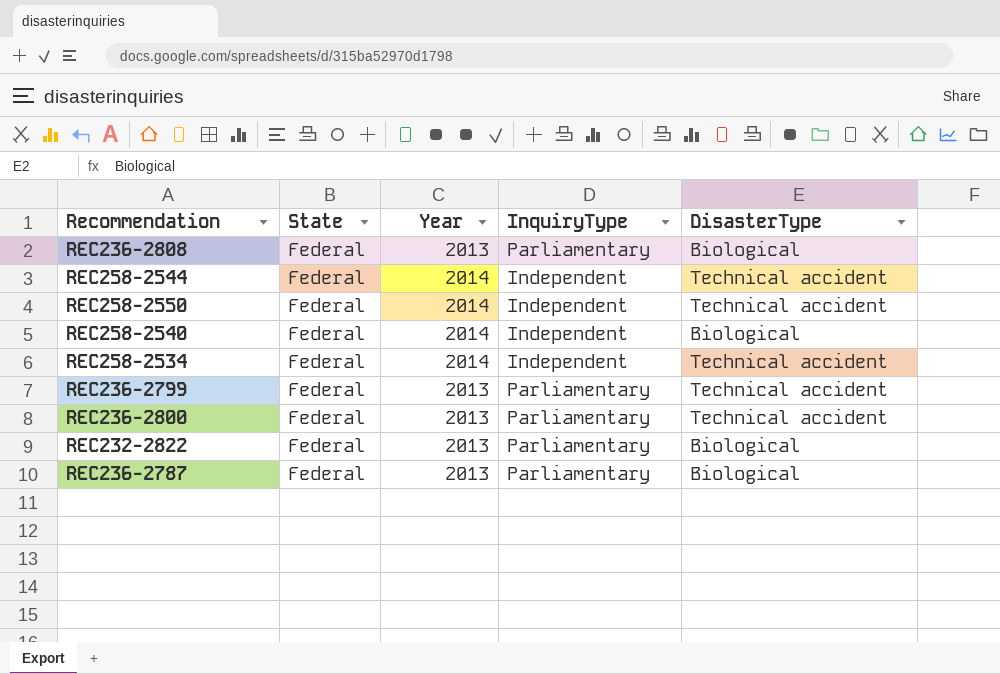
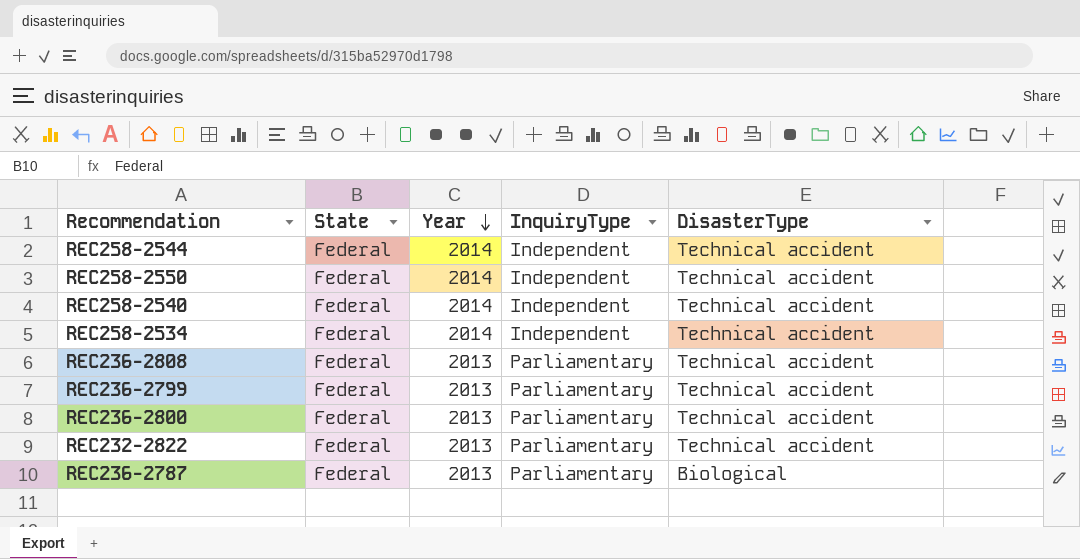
row order: none -> Year descending
REC258-2540 | DisasterType: Biological -> Technical accident
REC236-2808 | DisasterType: Biological -> Technical accident
REC232-2822 | DisasterType: Biological -> Technical accident

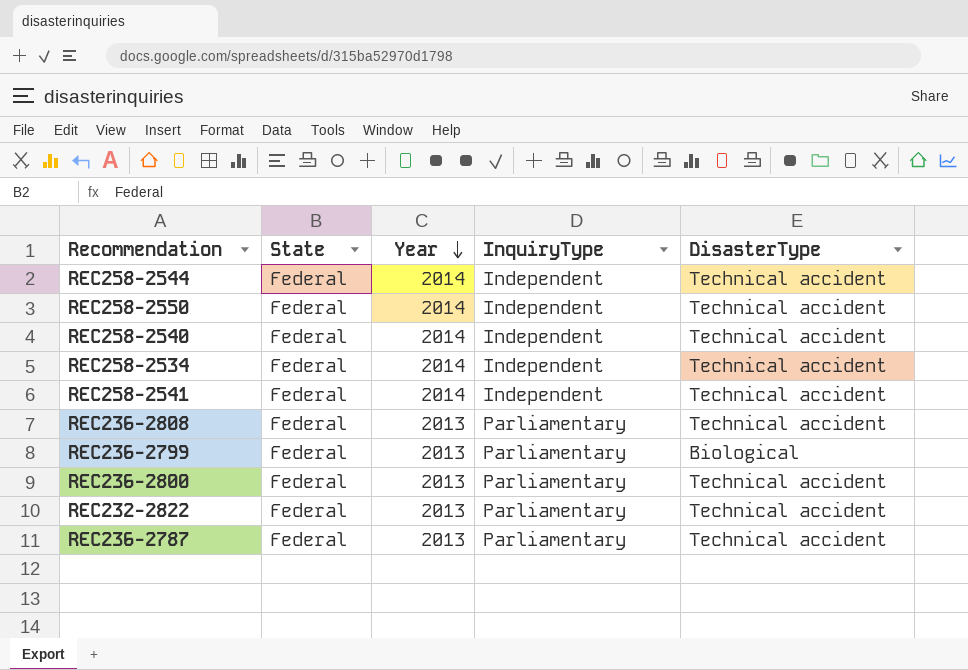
row REC258-2541: none -> Federal | 2014 | Independent | Technical accident
REC236-2799 | DisasterType: Technical accident -> Biological
REC236-2787 | DisasterType: Biological -> Technical accident

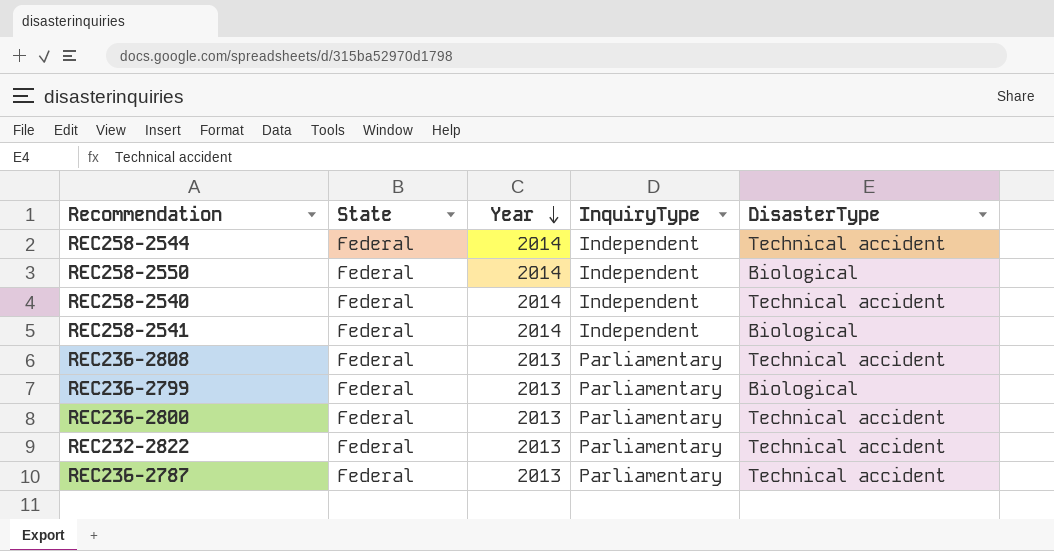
row REC258-2534: Federal | 2014 | Independent | Technical accident -> none
REC258-2550 | DisasterType: Technical accident -> Biological
REC258-2541 | DisasterType: Technical accident -> Biological

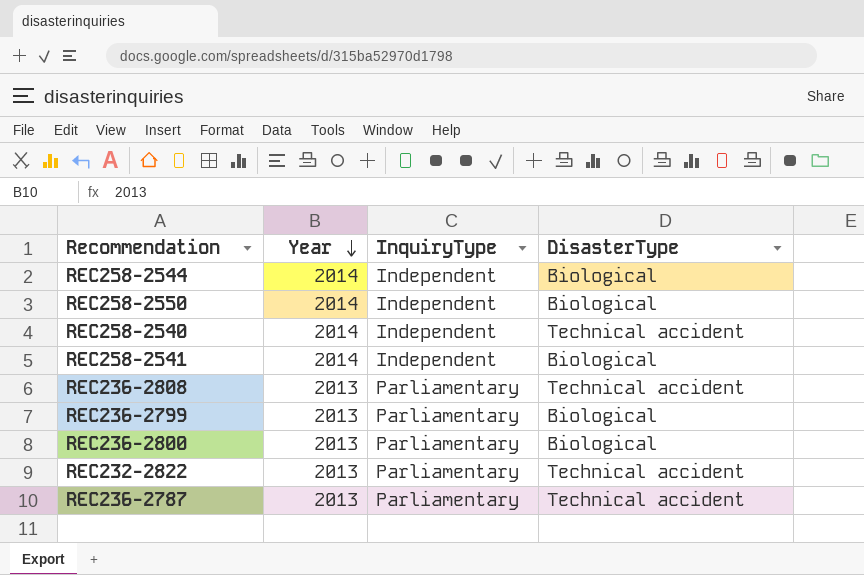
column State | position: 2 -> none
REC258-2544 | DisasterType: Technical accident -> Biological
REC236-2800 | DisasterType: Technical accident -> Biological

